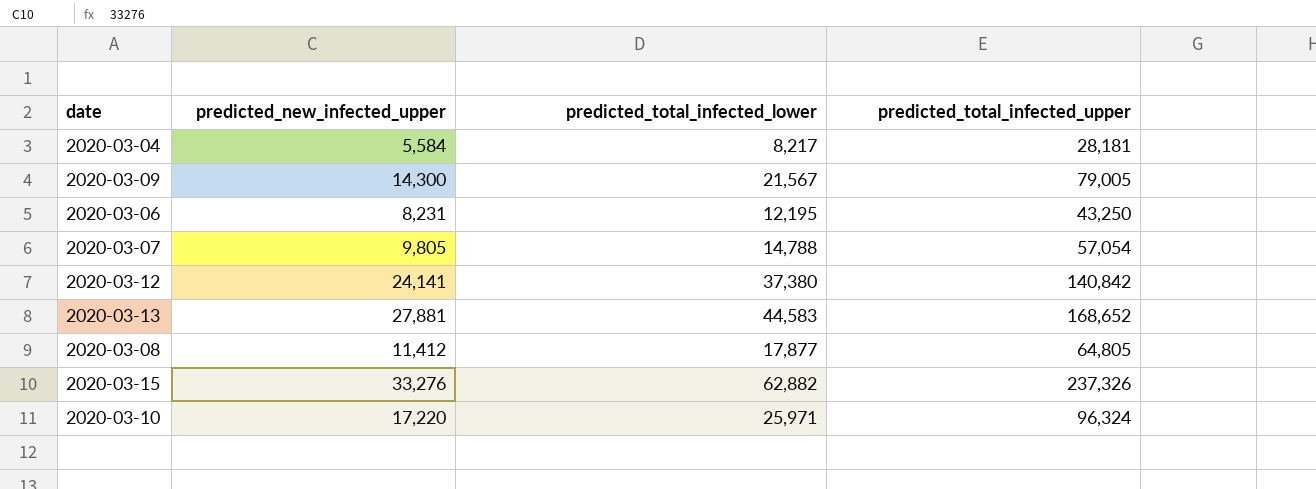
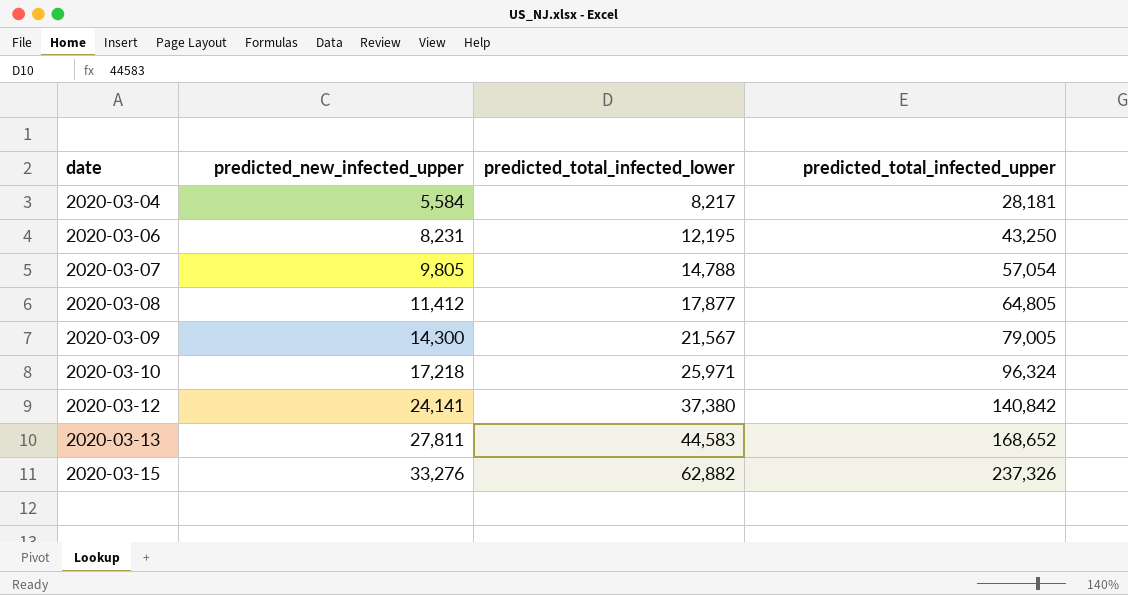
row order: none -> date ascending
2020-03-10 | predicted_new_infected_upper: 17,220 -> 17,218
2020-03-13 | predicted_new_infected_upper: 27,881 -> 27,811

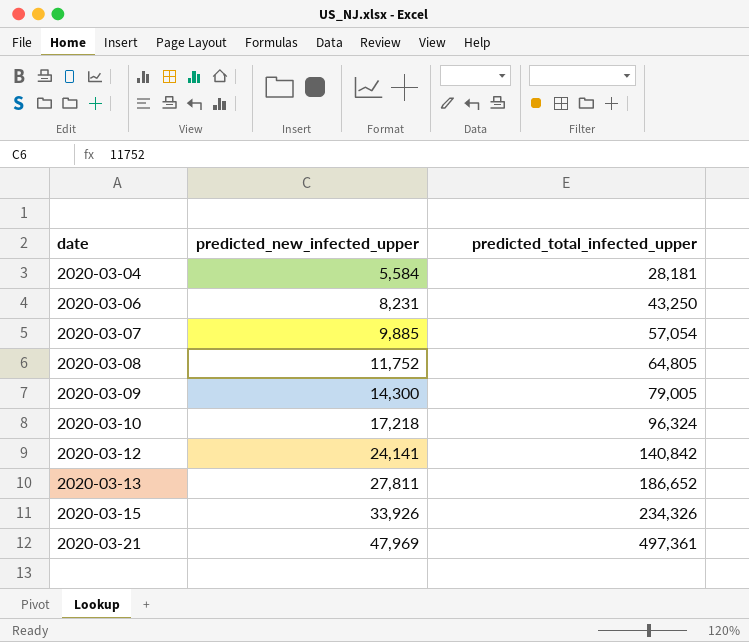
column predicted_total_infected_lower | position: 3 -> none
2020-03-07 | predicted_new_infected_upper: 9,805 -> 9,885
2020-03-08 | predicted_new_infected_upper: 11,412 -> 11,752
2020-03-13 | predicted_total_infected_upper: 168,652 -> 186,652
2020-03-15 | predicted_new_infected_upper: 33,276 -> 33,926
2020-03-15 | predicted_total_infected_upper: 237,326 -> 234,326
row 2020-03-21: none -> 47,969 | 497,361

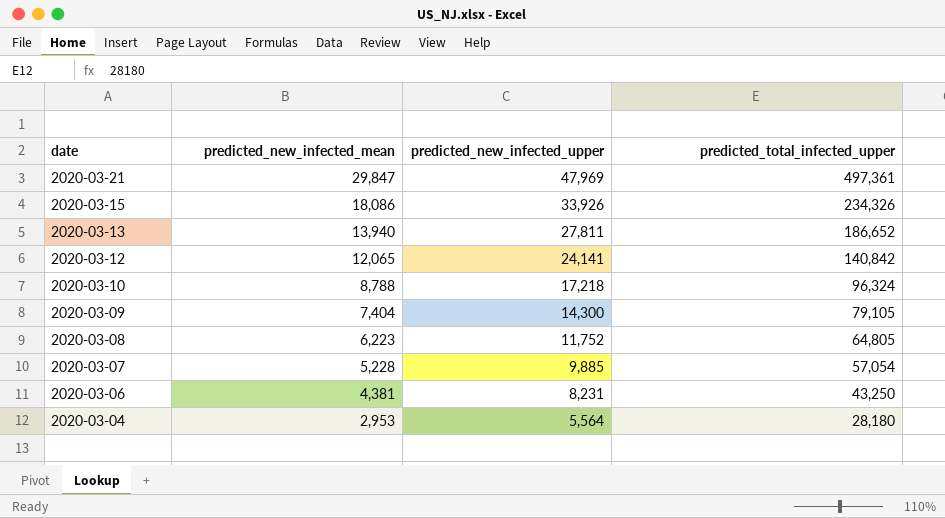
row order: date ascending -> date descending
column predicted_new_infected_mean | position: none -> 2
2020-03-09 | predicted_total_infected_upper: 79,005 -> 79,105
2020-03-04 | predicted_new_infected_upper: 5,584 -> 5,564
2020-03-04 | predicted_total_infected_upper: 28,181 -> 28,180

